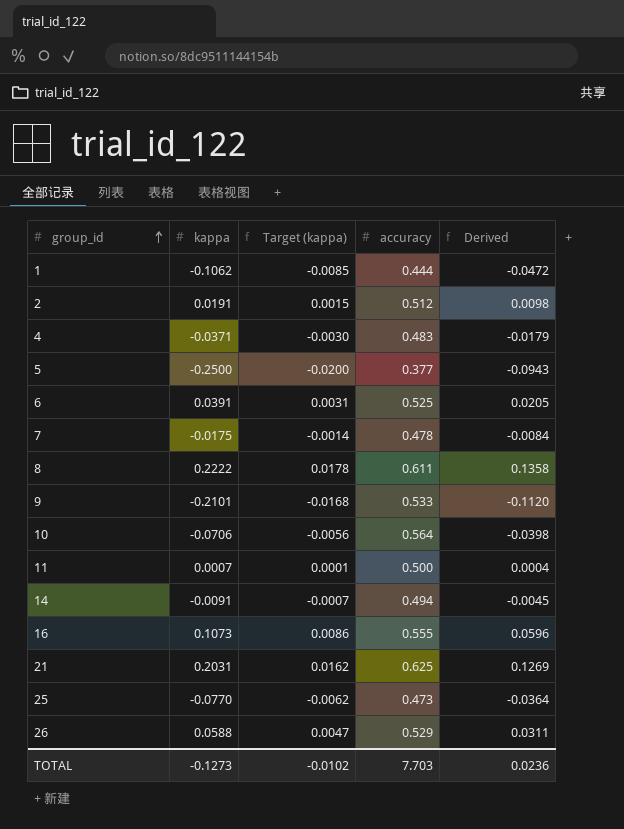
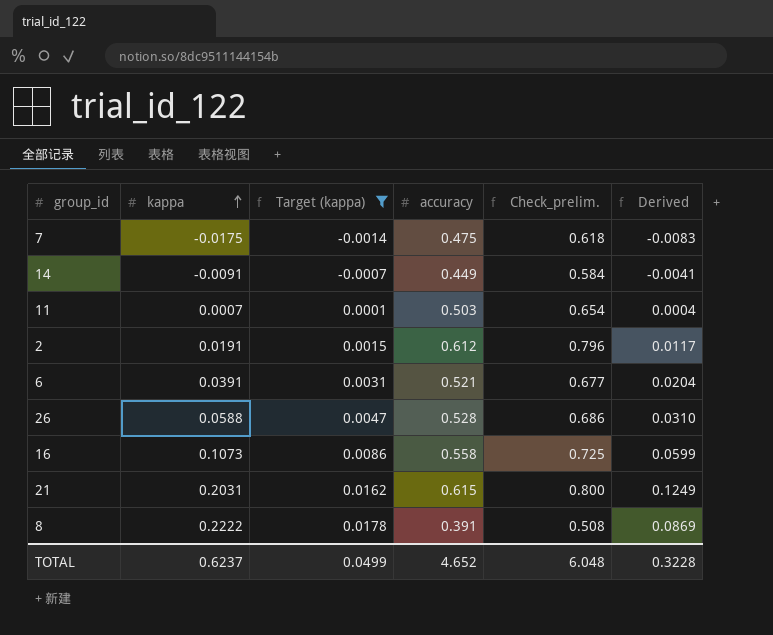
filter: none -> Target (kappa) >= -0.0014
row order: group_id ascending -> kappa ascending
column Check_prelim. | formula: none -> [accuracy] * 1.3
7 | accuracy: 0.478 -> 0.475
7 | Derived: -0.0084 -> -0.0083
14 | accuracy: 0.494 -> 0.449
14 | Derived: -0.0045 -> -0.0041
11 | accuracy: 0.500 -> 0.503
2 | accuracy: 0.512 -> 0.612
2 | Derived: 0.0098 -> 0.0117
6 | accuracy: 0.525 -> 0.521
6 | Derived: 0.0205 -> 0.0204
26 | accuracy: 0.529 -> 0.528
26 | Derived: 0.0311 -> 0.0310
16 | accuracy: 0.555 -> 0.558
16 | Derived: 0.0596 -> 0.0599
21 | accuracy: 0.625 -> 0.615
21 | Derived: 0.1269 -> 0.1249
8 | accuracy: 0.611 -> 0.391
8 | Derived: 0.1358 -> 0.0869
TOTAL | kappa: -0.1273 -> 0.6237
TOTAL | Target (kappa): -0.0102 -> 0.0499
TOTAL | accuracy: 7.703 -> 4.652
TOTAL | Derived: 0.0236 -> 0.3228

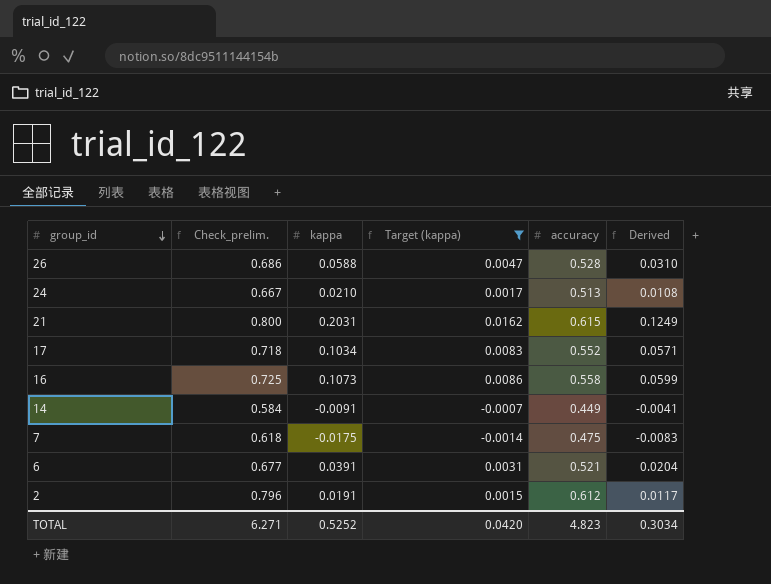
row order: kappa ascending -> group_id descending
column Check_prelim. | position: 5 -> 2
row 11: 0.0007 | 0.0001 | 0.503 | 0.654 | 0.0004 -> none
row 8: 0.2222 | 0.0178 | 0.391 | 0.508 | 0.0869 -> none
row 24: none -> 0.667 | 0.0210 | 0.0017 | 0.513 | 0.0108
row 17: none -> 0.718 | 0.1034 | 0.0083 | 0.552 | 0.0571
TOTAL | Check_prelim.: 6.048 -> 6.271
TOTAL | kappa: 0.6237 -> 0.5252
TOTAL | Target (kappa): 0.0499 -> 0.0420
TOTAL | accuracy: 4.652 -> 4.823
TOTAL | Derived: 0.3228 -> 0.3034

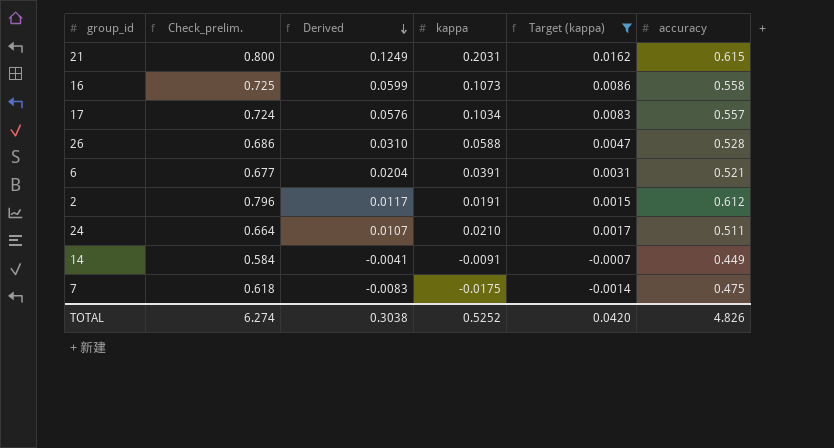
row order: group_id descending -> Derived descending
column Derived | position: 6 -> 3
17 | Check_prelim.: 0.718 -> 0.724
17 | Derived: 0.0571 -> 0.0576
17 | accuracy: 0.552 -> 0.557
24 | Check_prelim.: 0.667 -> 0.664
24 | Derived: 0.0108 -> 0.0107
24 | accuracy: 0.513 -> 0.511
TOTAL | Check_prelim.: 6.271 -> 6.274
TOTAL | Derived: 0.3034 -> 0.3038
TOTAL | accuracy: 4.823 -> 4.826

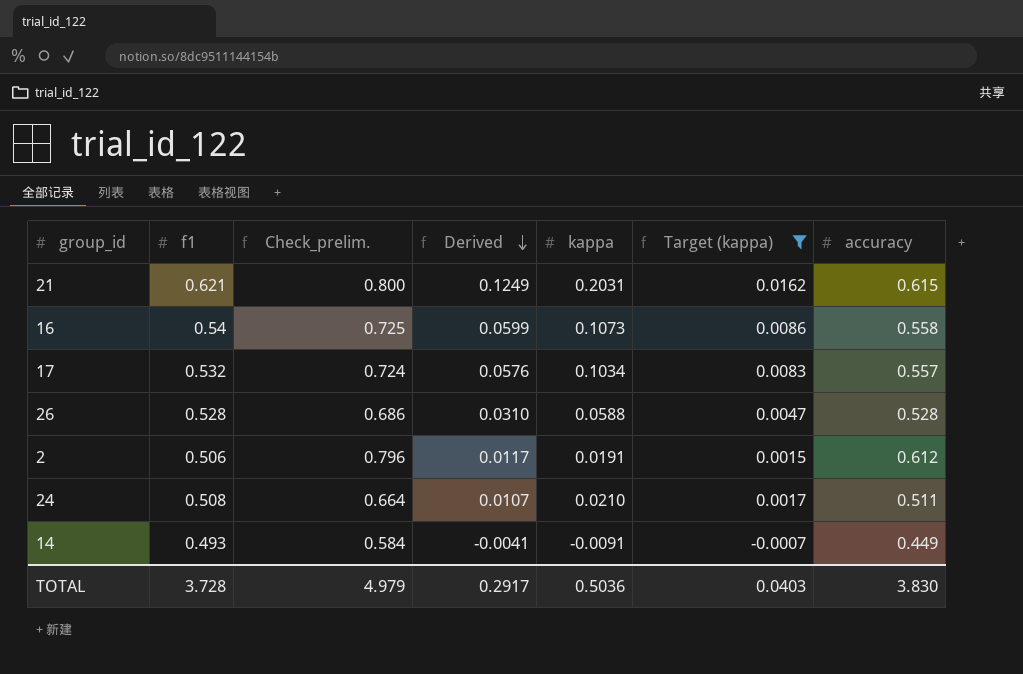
column f1 | position: none -> 2
row 6: 0.677 | 0.0204 | 0.0391 | 0.0031 | 0.521 -> none
row 7: 0.618 | -0.0083 | -0.0175 | -0.0014 | 0.475 -> none
TOTAL | Check_prelim.: 6.274 -> 4.979
TOTAL | Derived: 0.3038 -> 0.2917
TOTAL | kappa: 0.5252 -> 0.5036
TOTAL | Target (kappa): 0.0420 -> 0.0403
TOTAL | accuracy: 4.826 -> 3.830

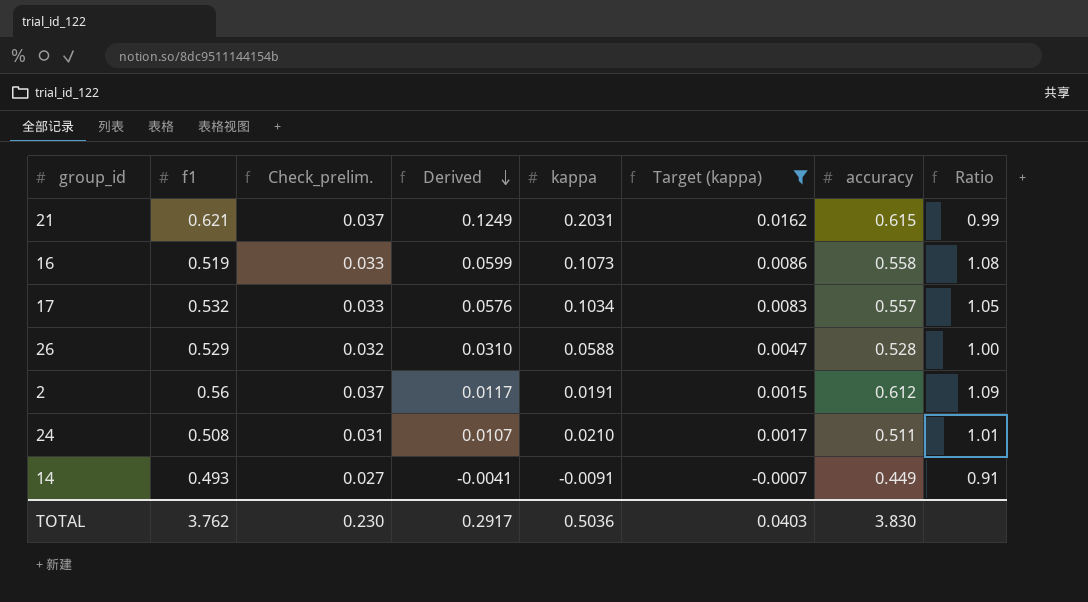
column Check_prelim. | formula: [accuracy] * 1.3 -> [accuracy] * 0.06
column Ratio | formula: none -> [accuracy] / [f1]
16 | f1: 0.54 -> 0.519
26 | f1: 0.528 -> 0.529
2 | f1: 0.506 -> 0.56
TOTAL | f1: 3.728 -> 3.762
TOTAL | Check_prelim.: 4.979 -> 0.230

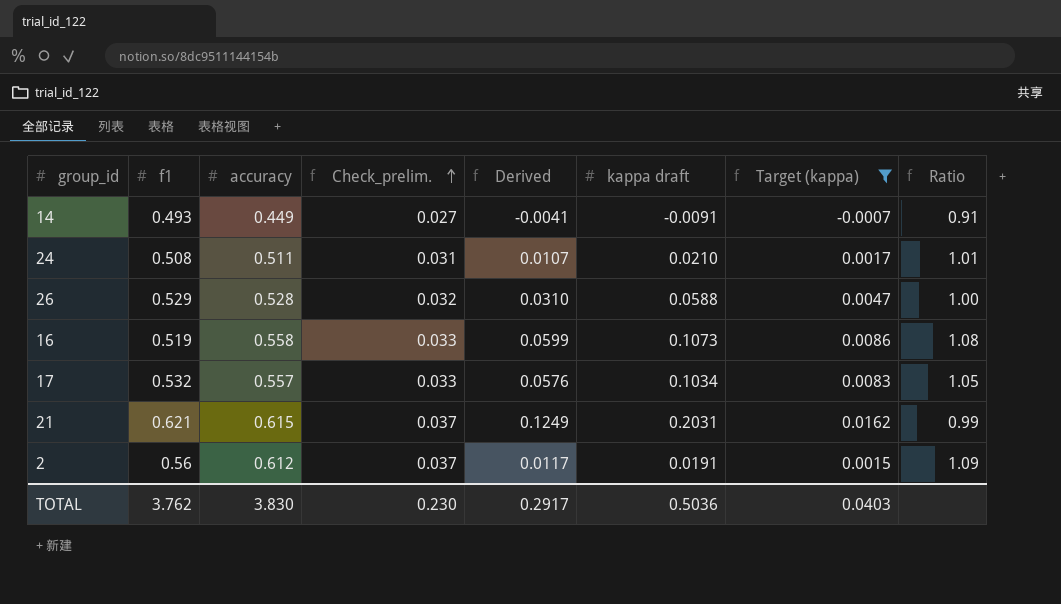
row order: Derived descending -> Check_prelim. ascending
column accuracy | position: 7 -> 3
column name: kappa -> kappa draft

